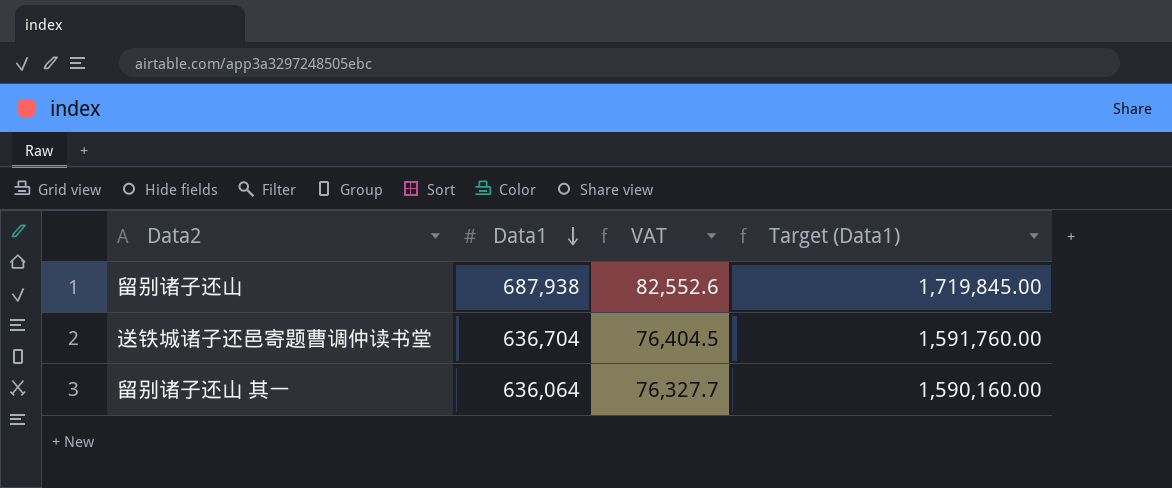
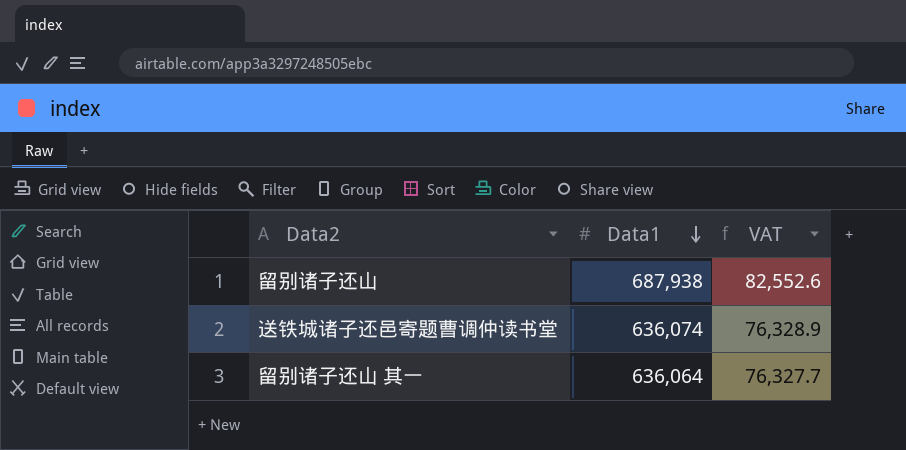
column Target (Data1) | formula: [Data1] * 2.5 -> none
送铁城诸子还邑寄题曹调仲读书堂 | Data1: 636,704 -> 636,074
送铁城诸子还邑寄题曹调仲读书堂 | VAT: 76,404.5 -> 76,328.9

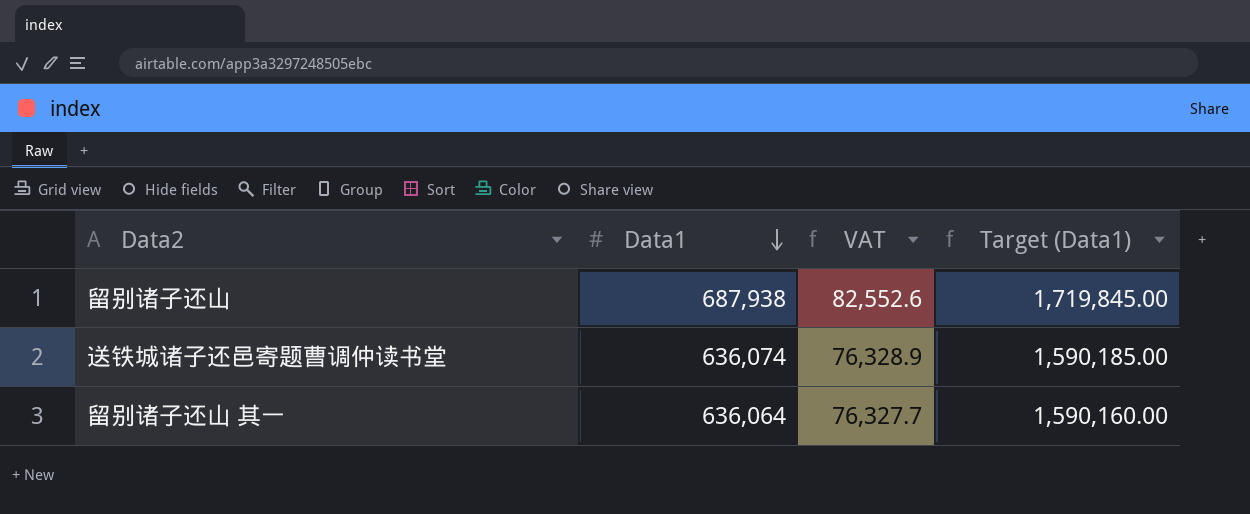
column Target (Data1) | formula: none -> [Data1] * 2.5

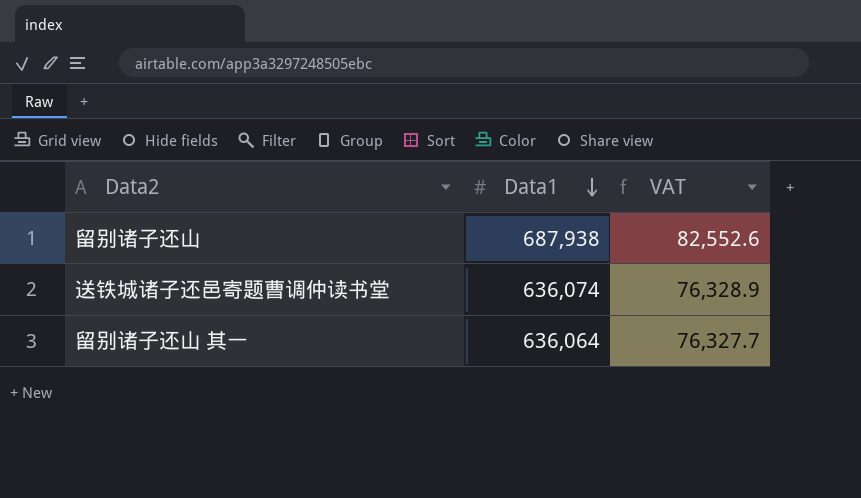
column Target (Data1) | formula: [Data1] * 2.5 -> none

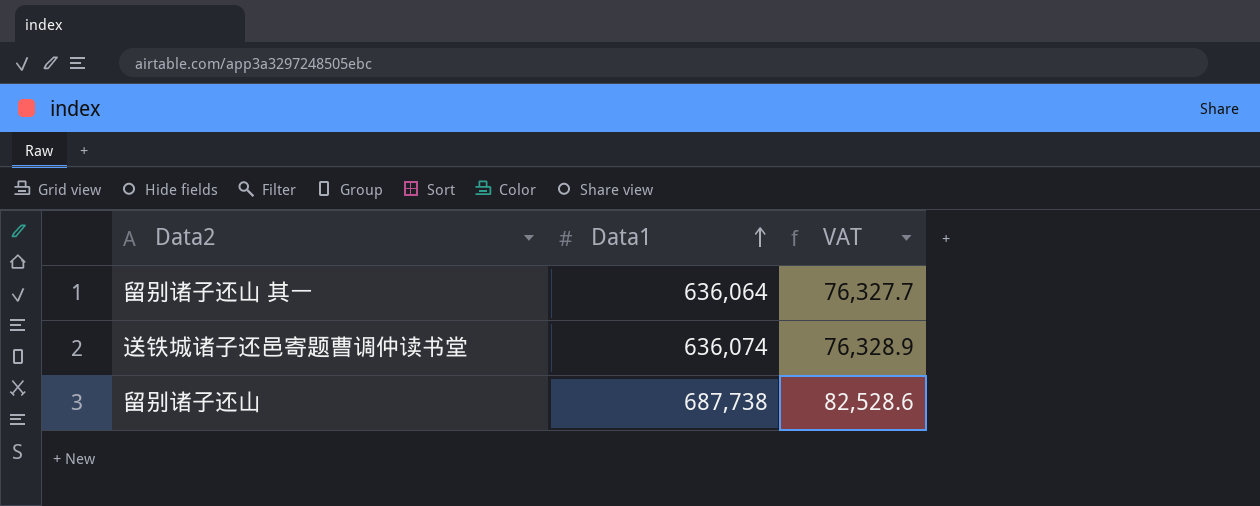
row order: Data1 descending -> Data1 ascending
留别诸子还山 | Data1: 687,938 -> 687,738
留别诸子还山 | VAT: 82,552.6 -> 82,528.6

